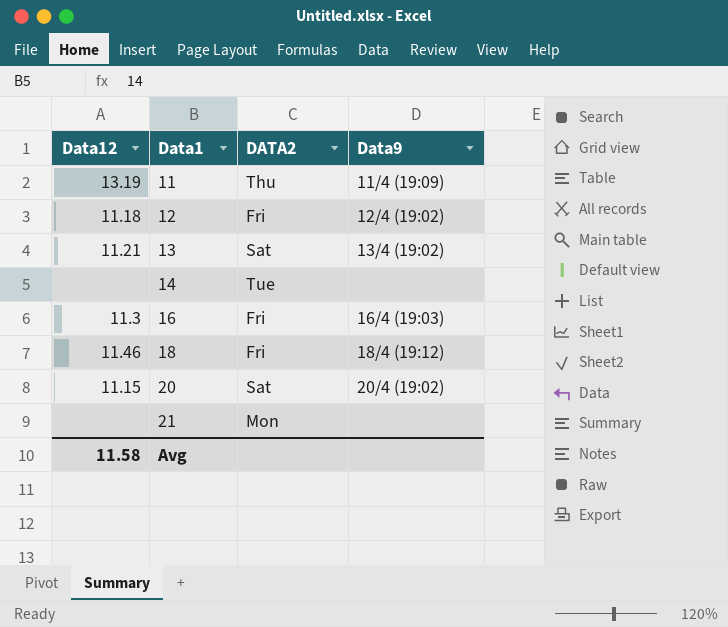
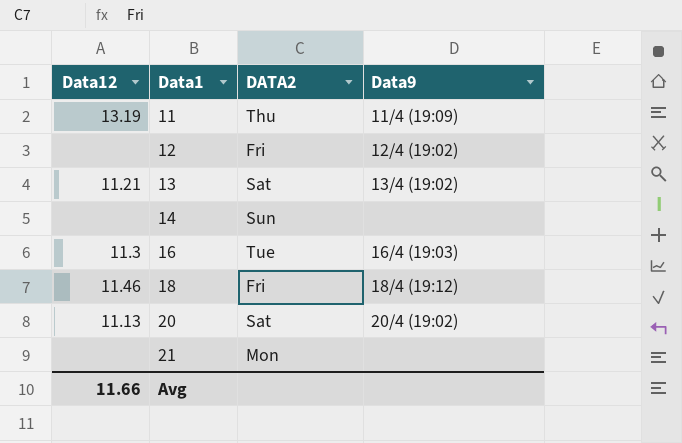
12 | Data12: 11.18 -> none
14 | DATA2: Tue -> Sun
16 | DATA2: Fri -> Tue
20 | Data12: 11.15 -> 11.13
Avg | Data12: 11.58 -> 11.66

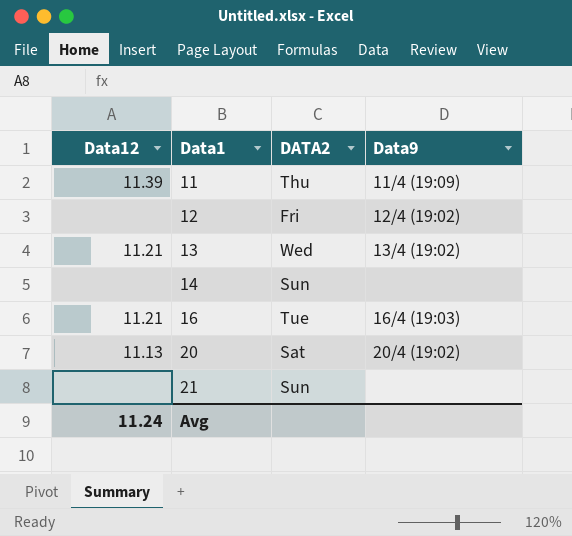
row 18: 11.46 | Fri | 18/4 (19:12) -> none
11 | Data12: 13.19 -> 11.39
13 | DATA2: Sat -> Wed
16 | Data12: 11.3 -> 11.21
21 | DATA2: Mon -> Sun
Avg | Data12: 11.66 -> 11.24

